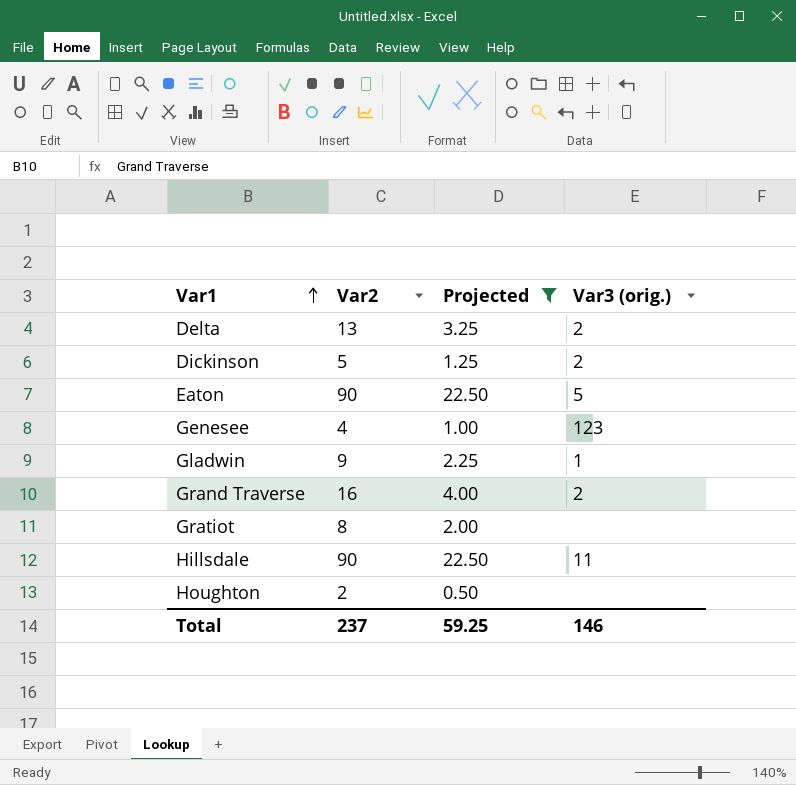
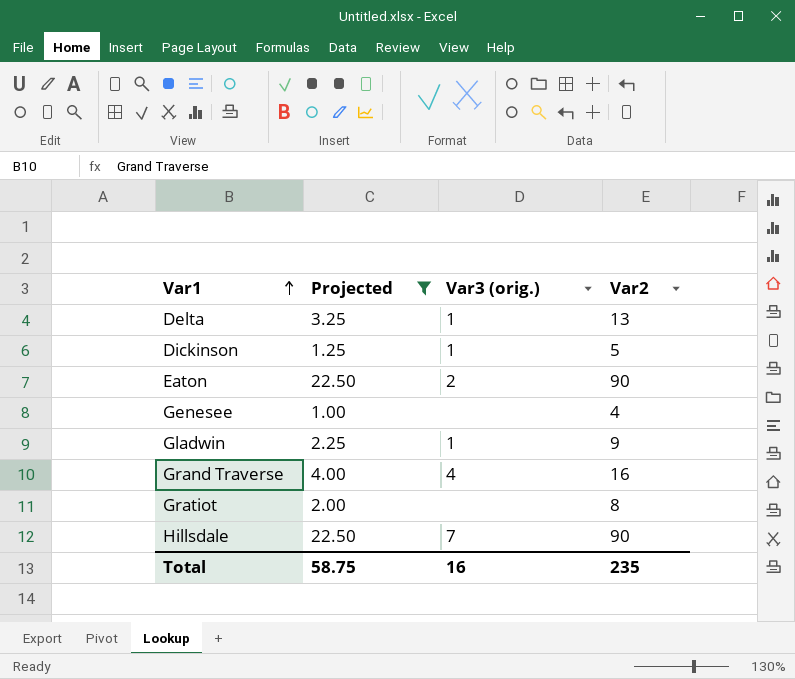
column Var2 | position: 2 -> 4
row Houghton: 2 | 0.50 | none -> none
Delta | Var3 (orig.): 2 -> 1
Dickinson | Var3 (orig.): 2 -> 1
Eaton | Var3 (orig.): 5 -> 2
Genesee | Var3 (orig.): 123 -> none
Grand Traverse | Var3 (orig.): 2 -> 4
Hillsdale | Var3 (orig.): 11 -> 7
Total | Projected: 59.25 -> 58.75
Total | Var3 (orig.): 146 -> 16
Total | Var2: 237 -> 235

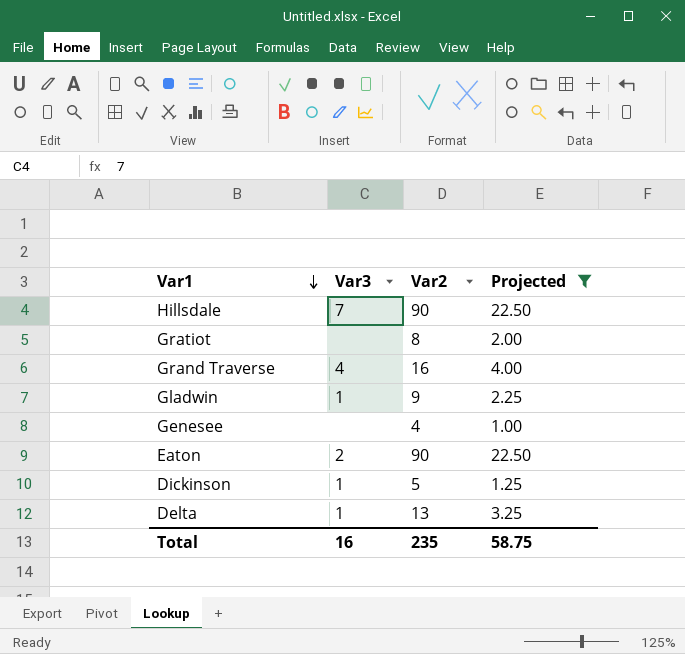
row order: Var1 ascending -> Var1 descending
column name: Var3 (orig.) -> Var3
column Projected | position: 2 -> 4

